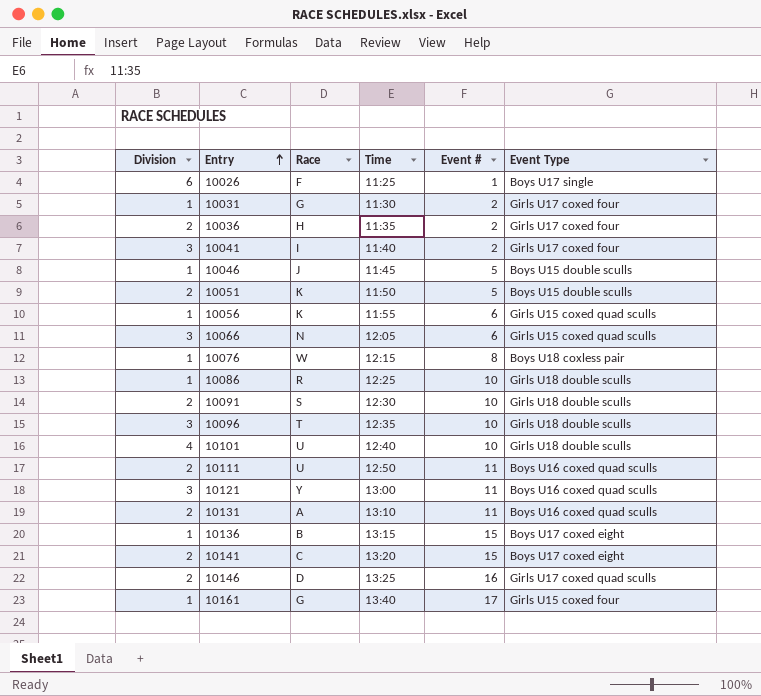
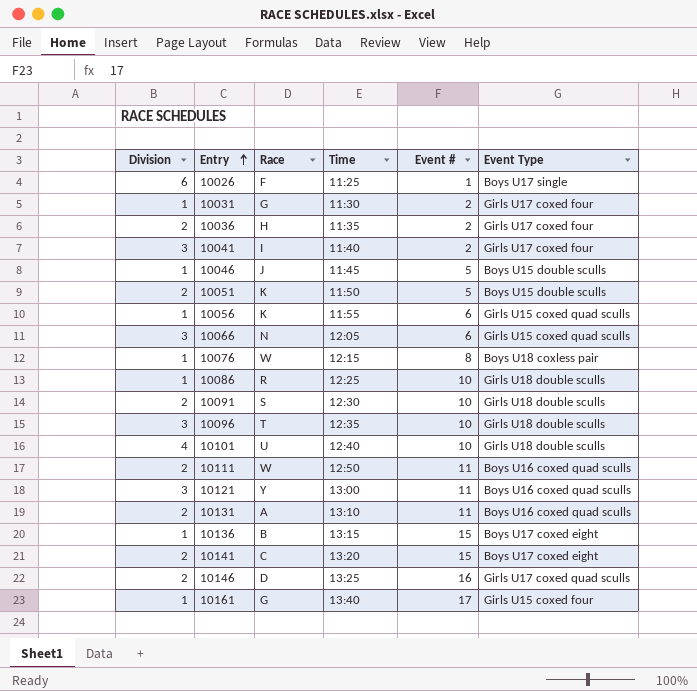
10111 | Race: U -> W

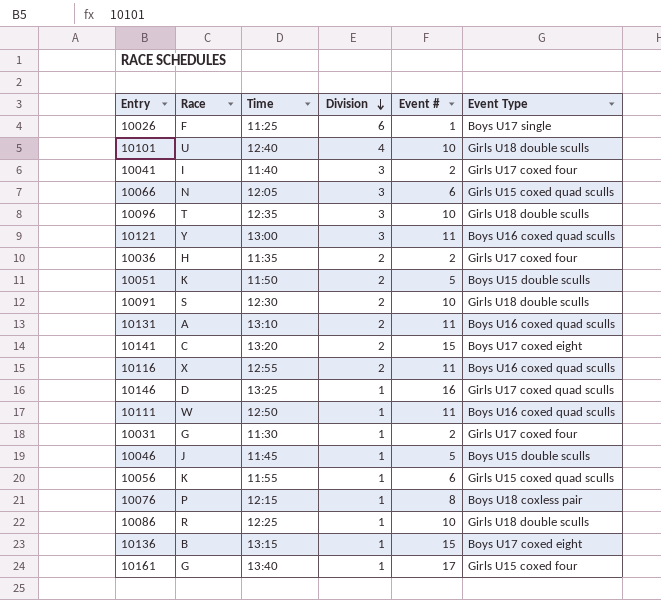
row order: Entry ascending -> Division descending
column Division | position: 1 -> 4
row 10116: none -> X | 12:55 | 2 | 11 | Boys U16 coxed quad sculls
10146 | Division: 2 -> 1
10111 | Division: 2 -> 1
10076 | Race: W -> P

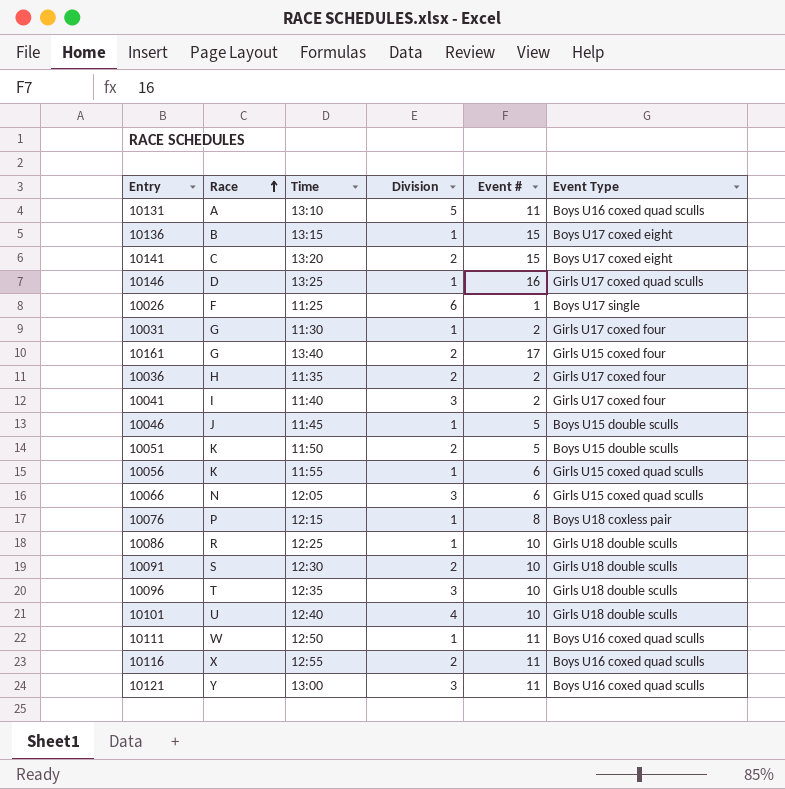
row order: Division descending -> Race ascending
10131 | Division: 2 -> 5
10161 | Division: 1 -> 2

